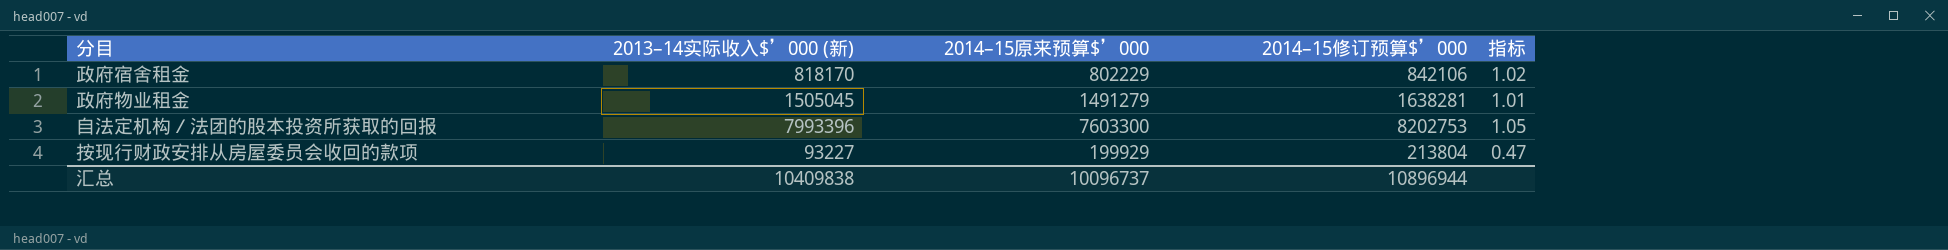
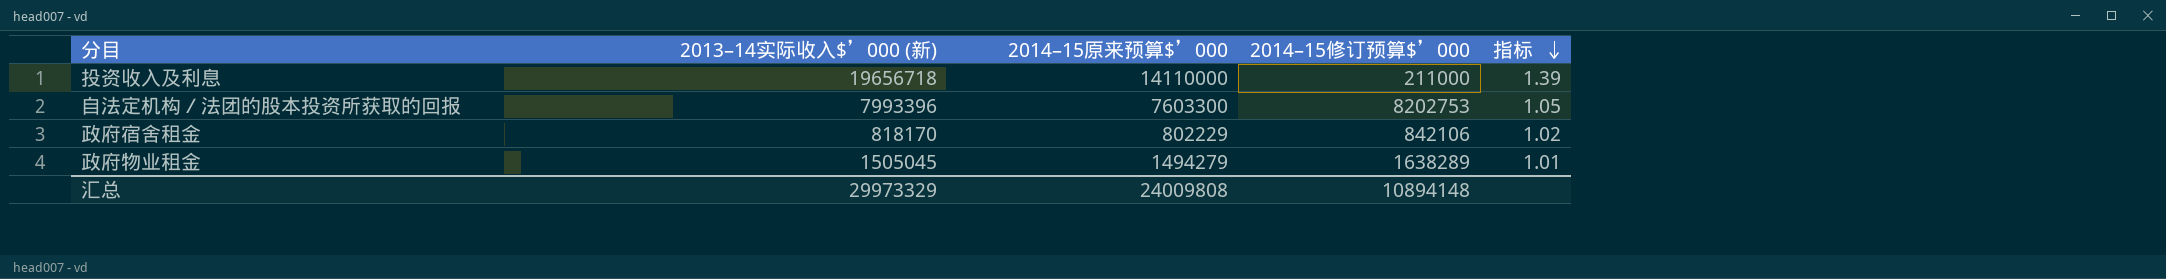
row order: none -> 指标 descending
row 按现行财政安排从房屋委员会收回的款项: 93227 | 199929 | 213804 | 0.47 -> none
row 投资收入及利息: none -> 19656718 | 14110000 | 211000 | 1.39
政府物业租金 | 2014–15原来预算$’000: 1491279 -> 1494279
政府物业租金 | 2014–15修订预算$’000: 1638281 -> 1638289
汇总 | 2013–14实际收入$’000 (新): 10409838 -> 29973329
汇总 | 2014–15原来预算$’000: 10096737 -> 24009808
汇总 | 2014–15修订预算$’000: 10896944 -> 10894148

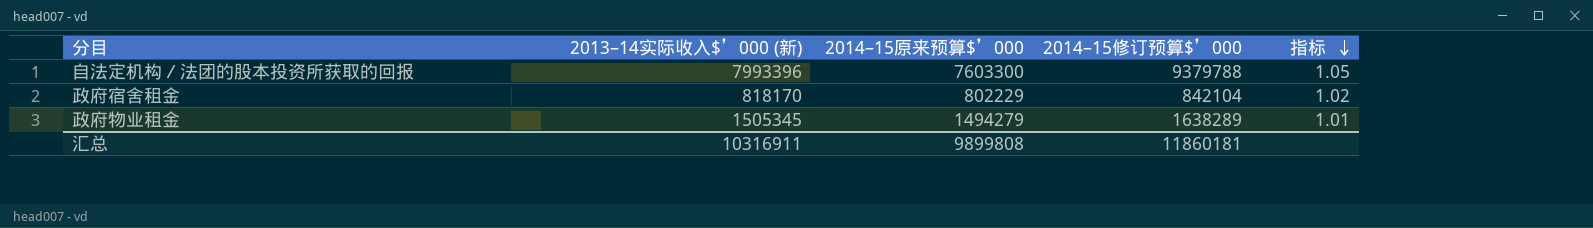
row 投资收入及利息: 19656718 | 14110000 | 211000 | 1.39 -> none
自法定机构／法团的股本投资所获取的回报 | 2014–15修订预算$’000: 8202753 -> 9379788
政府宿舍租金 | 2014–15修订预算$’000: 842106 -> 842104
政府物业租金 | 2013–14实际收入$’000 (新): 1505045 -> 1505345
汇总 | 2013–14实际收入$’000 (新): 29973329 -> 10316911
汇总 | 2014–15原来预算$’000: 24009808 -> 9899808
汇总 | 2014–15修订预算$’000: 10894148 -> 11860181

